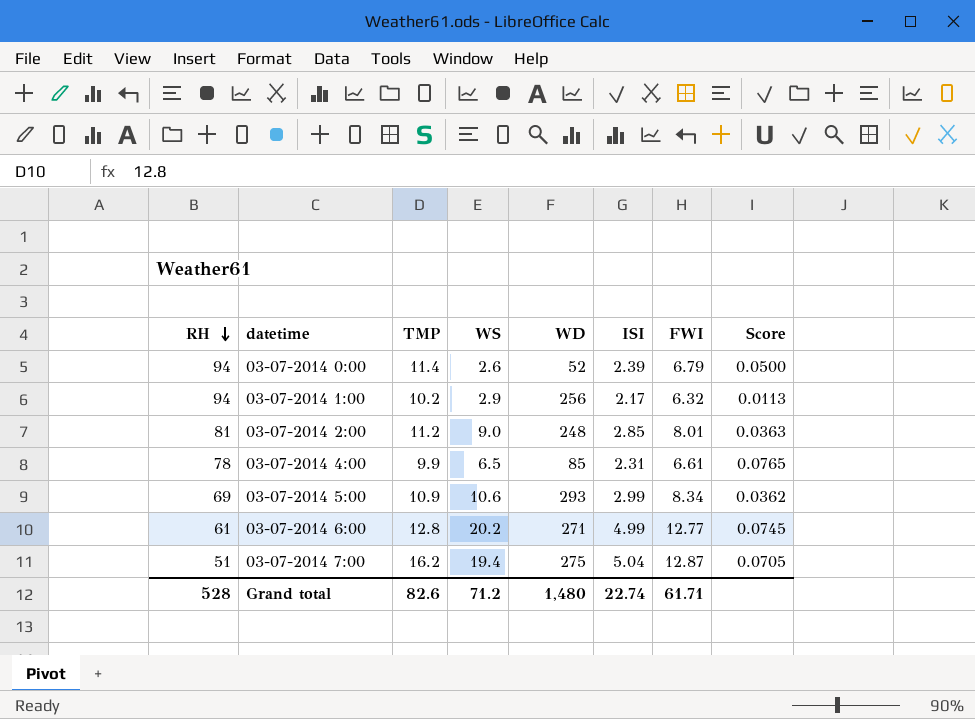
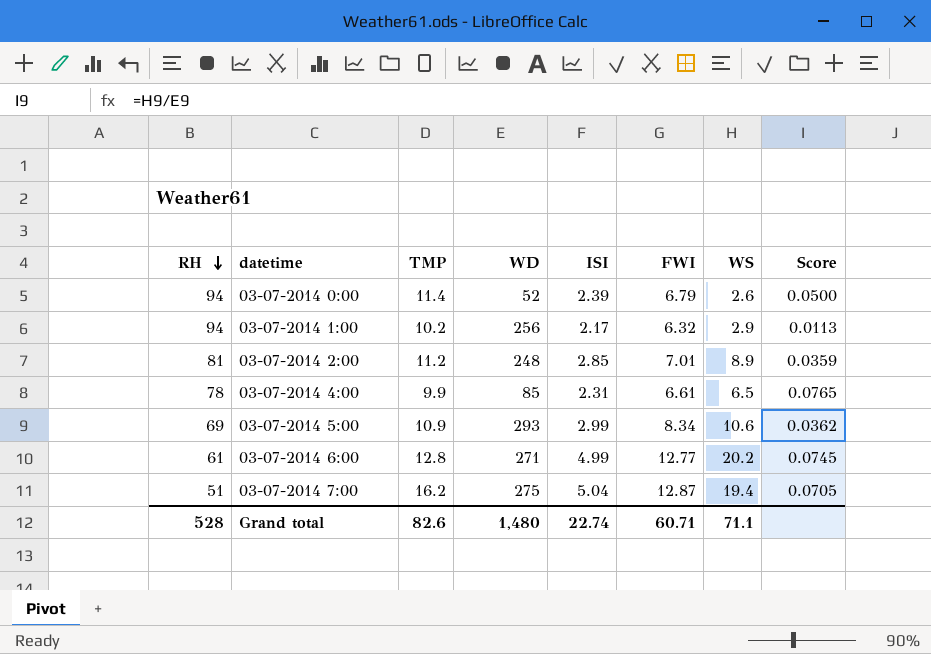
column WS | position: 4 -> 7
03-07-2014 2:00 | FWI: 8.01 -> 7.01
03-07-2014 2:00 | WS: 9.0 -> 8.9
03-07-2014 2:00 | Score: 0.0363 -> 0.0359
Grand total | FWI: 61.71 -> 60.71
Grand total | WS: 71.2 -> 71.1

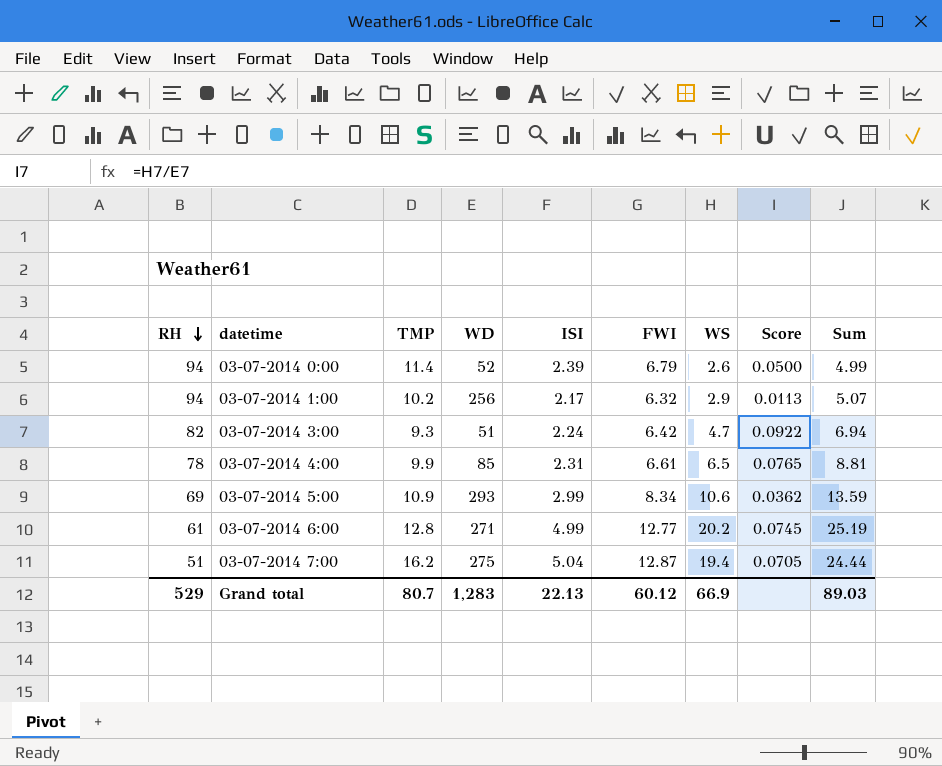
column Sum | formula: none -> [ISI] + [WS]
row 03-07-2014 2:00: 81 | 11.2 | 248 | 2.85 | 7.01 | 8.9 | 0.0359 -> none
row 03-07-2014 3:00: none -> 82 | 9.3 | 51 | 2.24 | 6.42 | 4.7 | 0.0922 | 6.94
Grand total | RH: 528 -> 529
Grand total | TMP: 82.6 -> 80.7
Grand total | WD: 1,480 -> 1,283
Grand total | ISI: 22.74 -> 22.13
Grand total | FWI: 60.71 -> 60.12
Grand total | WS: 71.1 -> 66.9

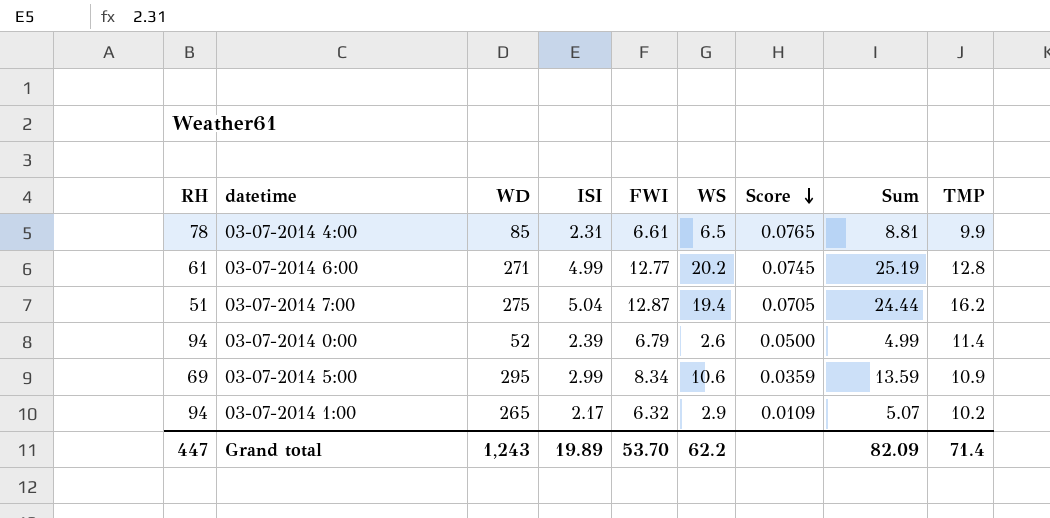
row order: RH descending -> Score descending
column TMP | position: 3 -> 9
row 03-07-2014 3:00: 82 | 9.3 | 51 | 2.24 | 6.42 | 4.7 | 0.0922 | 6.94 -> none
03-07-2014 5:00 | WD: 293 -> 295
03-07-2014 5:00 | Score: 0.0362 -> 0.0359
03-07-2014 1:00 | WD: 256 -> 265
03-07-2014 1:00 | Score: 0.0113 -> 0.0109
Grand total | RH: 529 -> 447
Grand total | WD: 1,283 -> 1,243
Grand total | ISI: 22.13 -> 19.89
Grand total | FWI: 60.12 -> 53.70
Grand total | WS: 66.9 -> 62.2
Grand total | Sum: 89.03 -> 82.09
Grand total | TMP: 80.7 -> 71.4

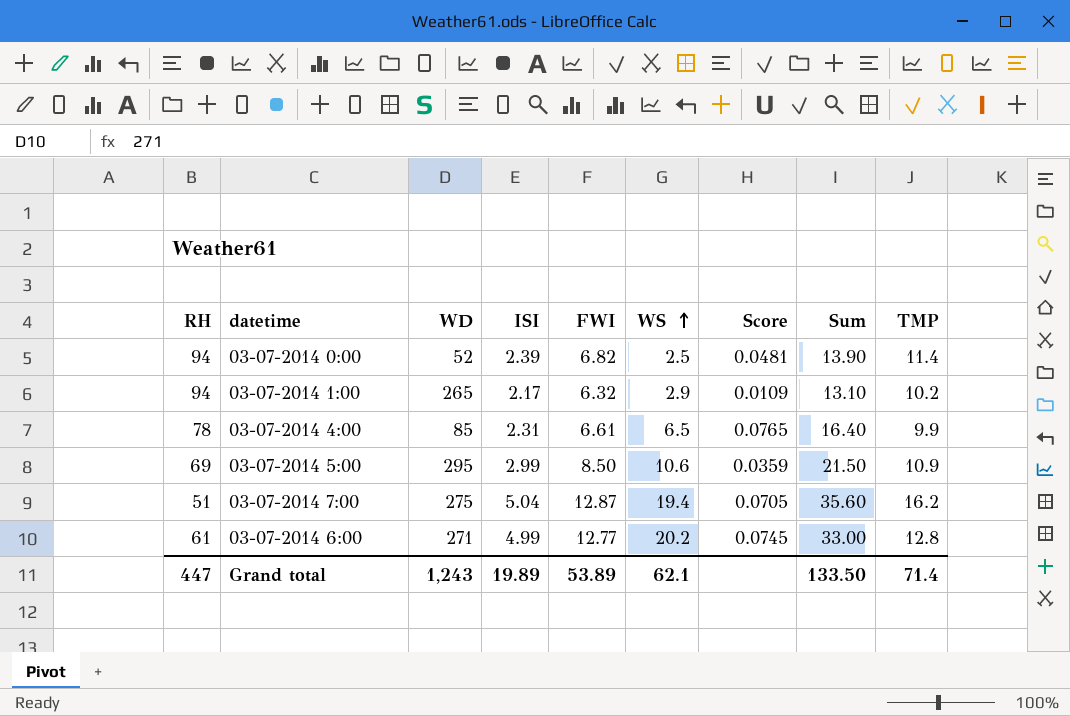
row order: Score descending -> WS ascending
column Sum | formula: [ISI] + [WS] -> [WS] + [TMP]
03-07-2014 0:00 | FWI: 6.79 -> 6.82
03-07-2014 0:00 | WS: 2.6 -> 2.5
03-07-2014 0:00 | Score: 0.0500 -> 0.0481
03-07-2014 5:00 | FWI: 8.34 -> 8.50
Grand total | FWI: 53.70 -> 53.89
Grand total | WS: 62.2 -> 62.1
Grand total | Sum: 82.09 -> 133.50

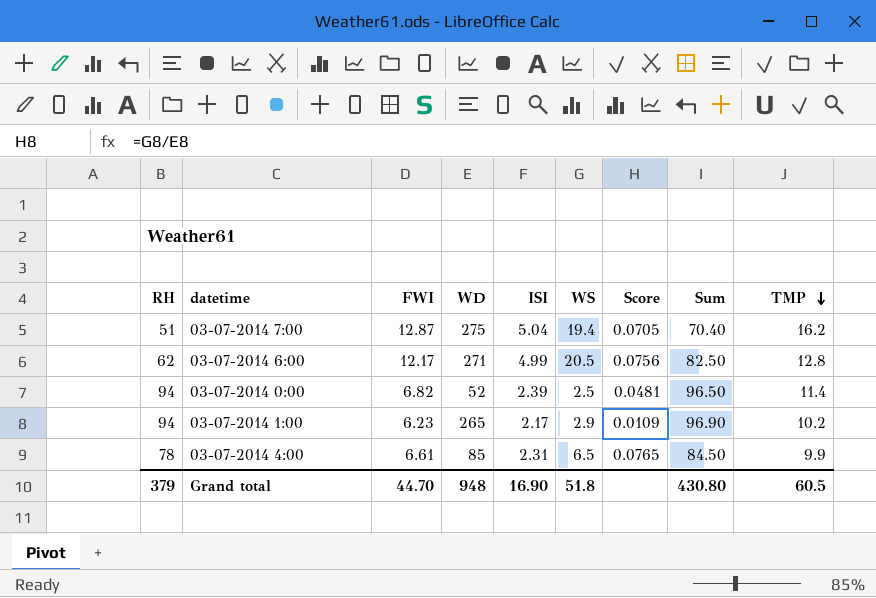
row order: WS ascending -> TMP descending
column FWI | position: 5 -> 3
column Sum | formula: [WS] + [TMP] -> [RH] + [WS]
row 03-07-2014 5:00: 69 | 295 | 2.99 | 8.50 | 10.6 | 0.0359 | 21.50 | 10.9 -> none
03-07-2014 6:00 | RH: 61 -> 62
03-07-2014 6:00 | FWI: 12.77 -> 12.17
03-07-2014 6:00 | WS: 20.2 -> 20.5
03-07-2014 6:00 | Score: 0.0745 -> 0.0756
03-07-2014 1:00 | FWI: 6.32 -> 6.23
Grand total | RH: 447 -> 379
Grand total | FWI: 53.89 -> 44.70
Grand total | WD: 1,243 -> 948
Grand total | ISI: 19.89 -> 16.90
Grand total | WS: 62.1 -> 51.8
Grand total | Sum: 133.50 -> 430.80
Grand total | TMP: 71.4 -> 60.5

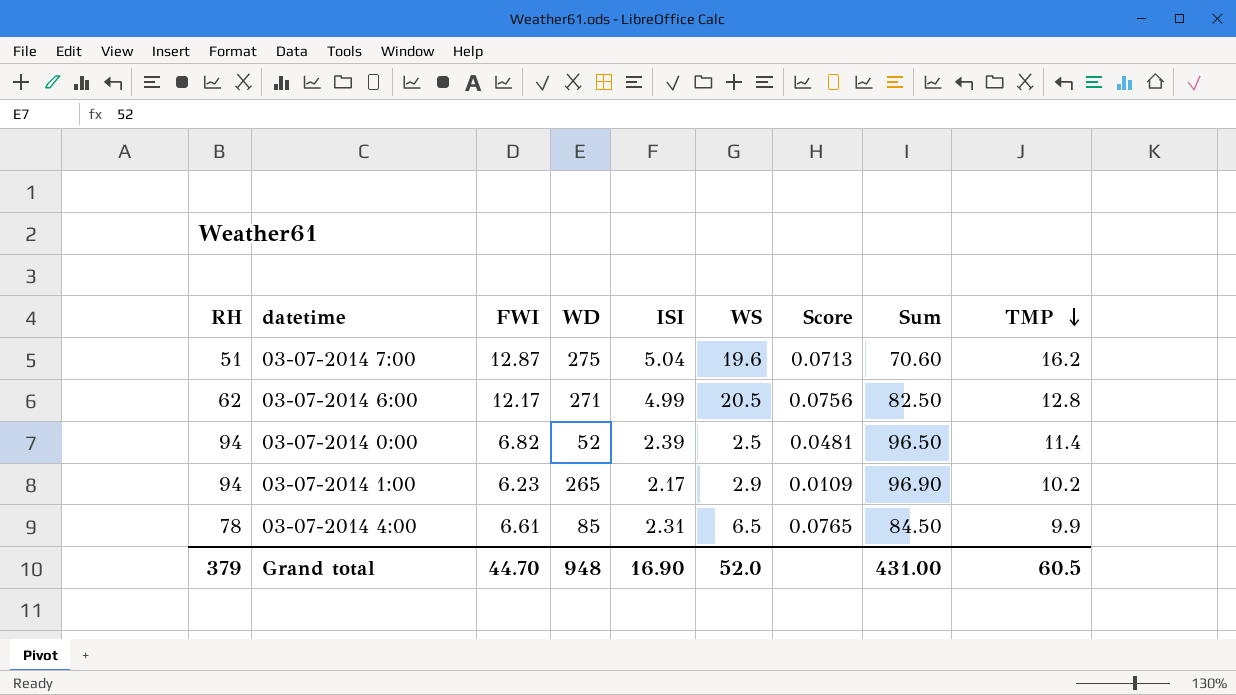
03-07-2014 7:00 | WS: 19.4 -> 19.6
03-07-2014 7:00 | Score: 0.0705 -> 0.0713
03-07-2014 7:00 | Sum: 70.40 -> 70.60
Grand total | WS: 51.8 -> 52.0
Grand total | Sum: 430.80 -> 431.00

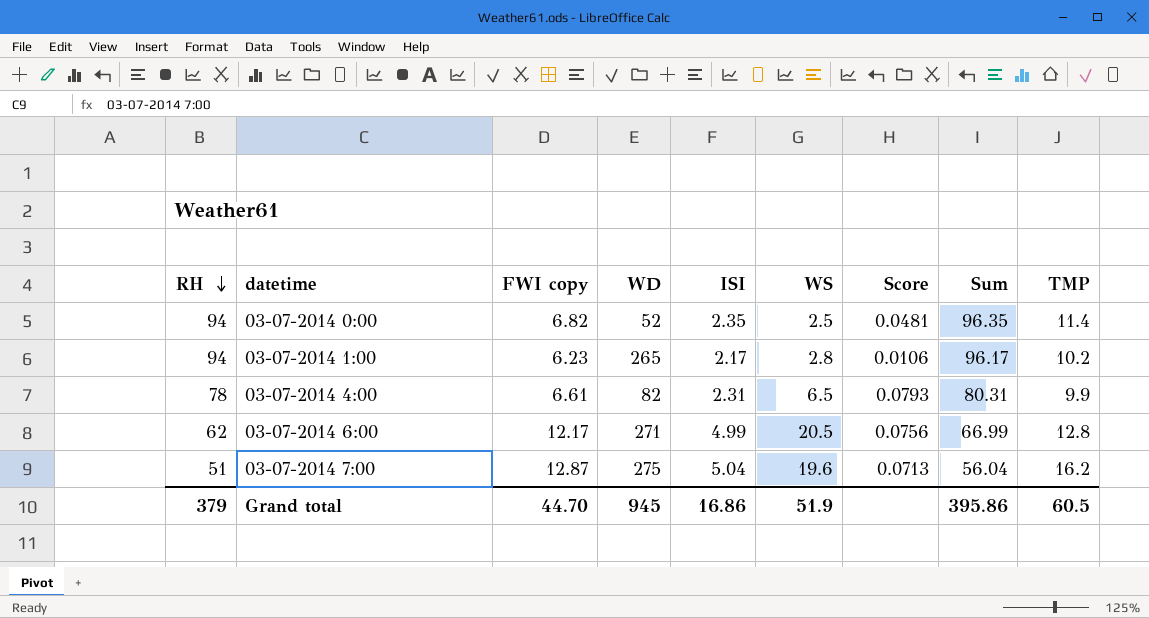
row order: TMP descending -> RH descending
column name: FWI -> FWI copy
column Sum | formula: [RH] + [WS] -> [RH] + [ISI]
03-07-2014 0:00 | ISI: 2.39 -> 2.35
03-07-2014 1:00 | WS: 2.9 -> 2.8
03-07-2014 1:00 | Score: 0.0109 -> 0.0106
03-07-2014 4:00 | WD: 85 -> 82
03-07-2014 4:00 | Score: 0.0765 -> 0.0793
Grand total | WD: 948 -> 945
Grand total | ISI: 16.90 -> 16.86
Grand total | WS: 52.0 -> 51.9
Grand total | Sum: 431.00 -> 395.86

